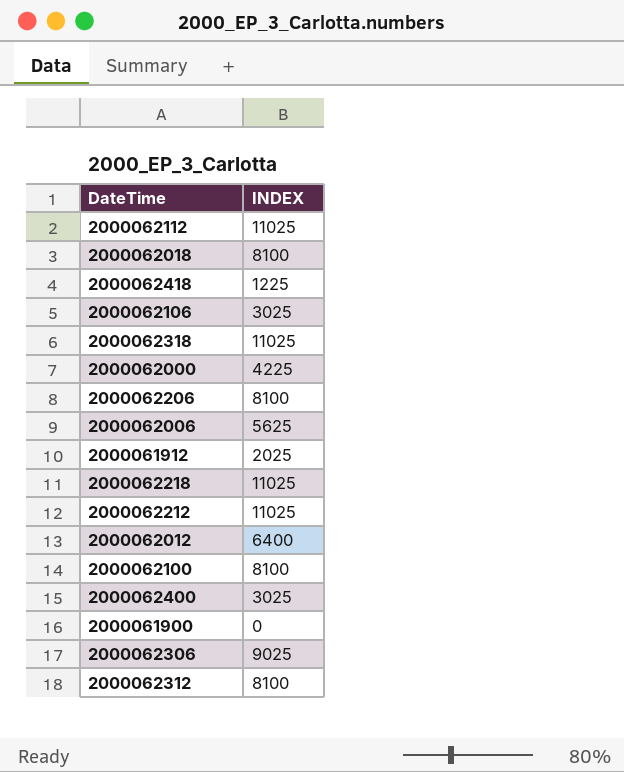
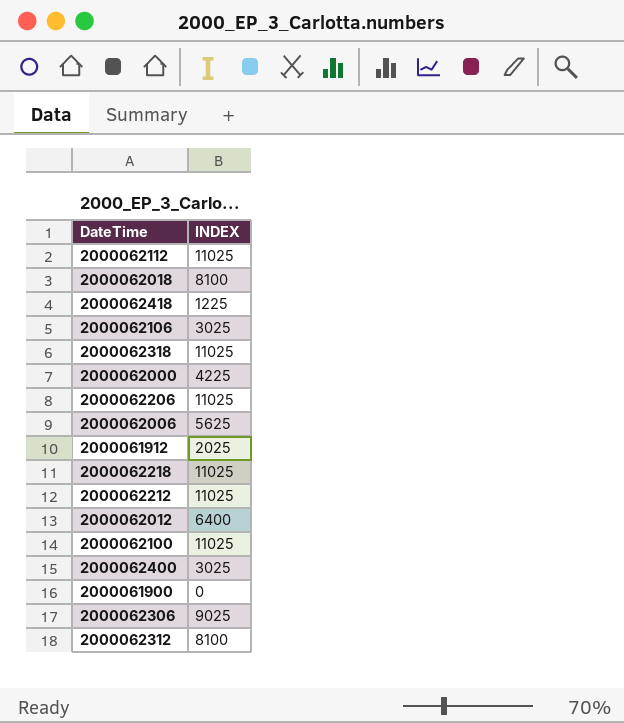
2000062206 | INDEX: 8100 -> 11025
2000062100 | INDEX: 8100 -> 11025

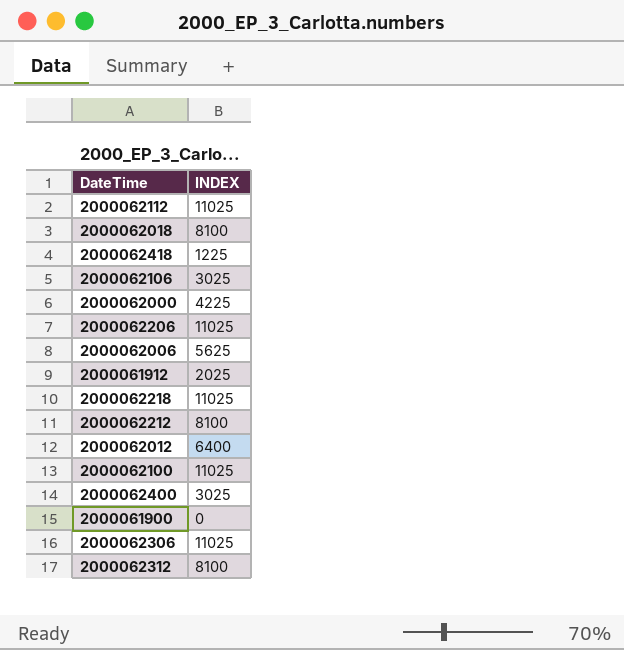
row 2000062318: 11025 -> none
2000062212 | INDEX: 11025 -> 8100
2000062306 | INDEX: 9025 -> 11025

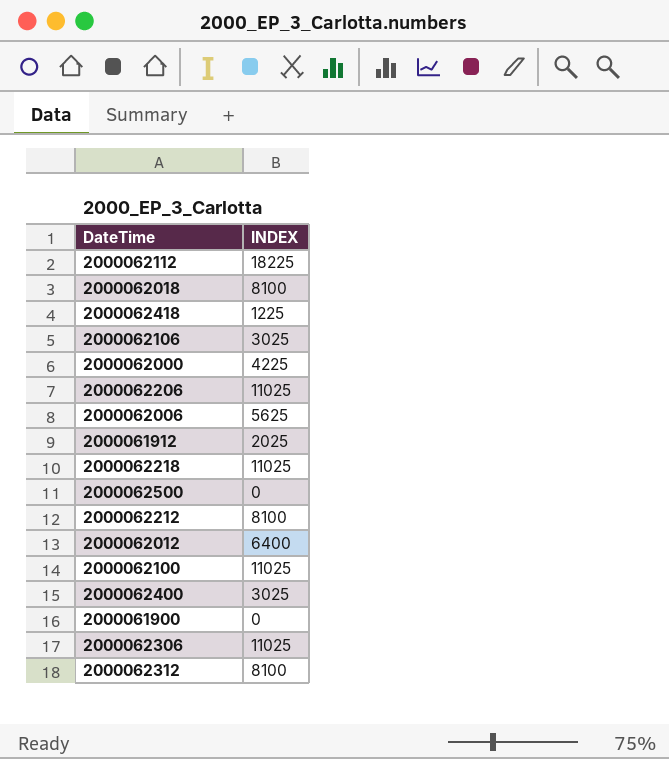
2000062112 | INDEX: 11025 -> 18225
row 2000062500: none -> 0

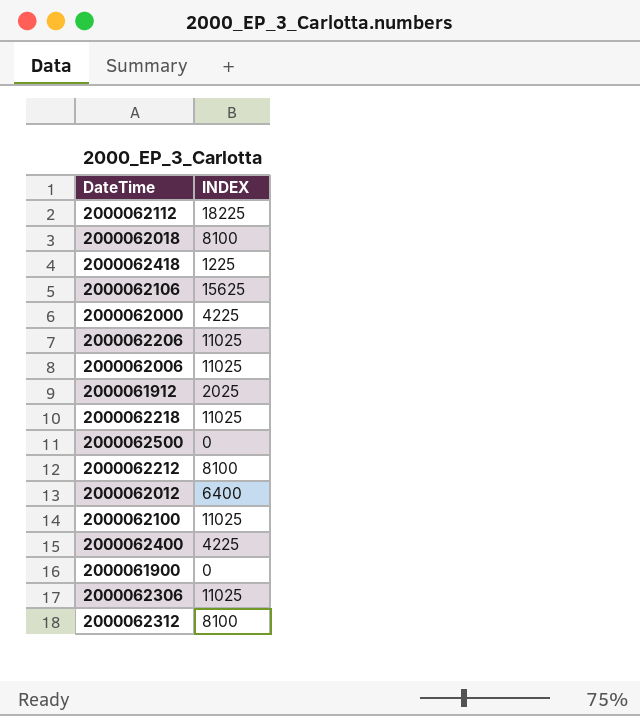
2000062106 | INDEX: 3025 -> 15625
2000062006 | INDEX: 5625 -> 11025
2000062400 | INDEX: 3025 -> 4225

